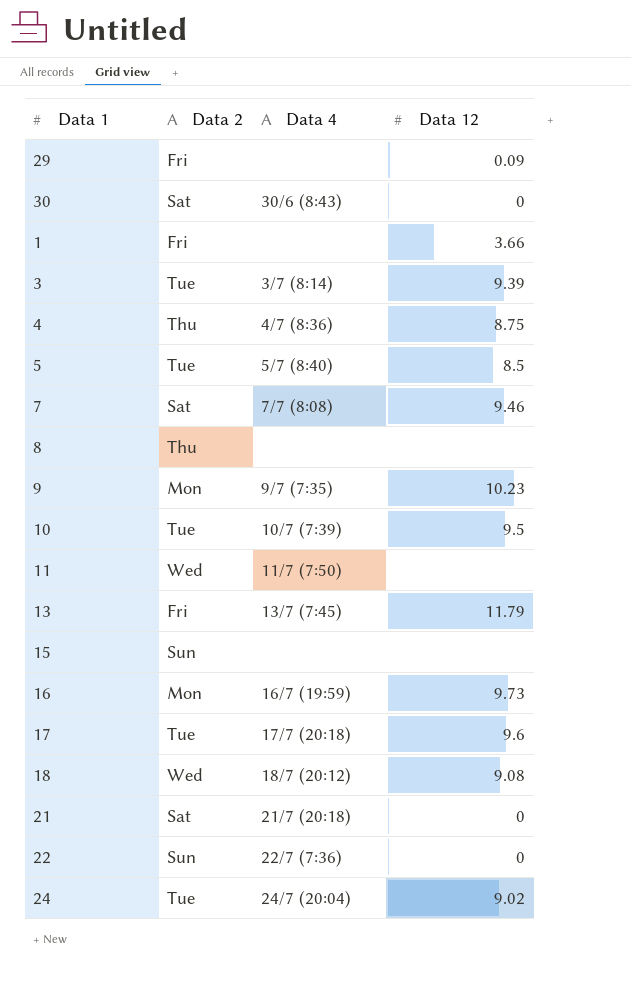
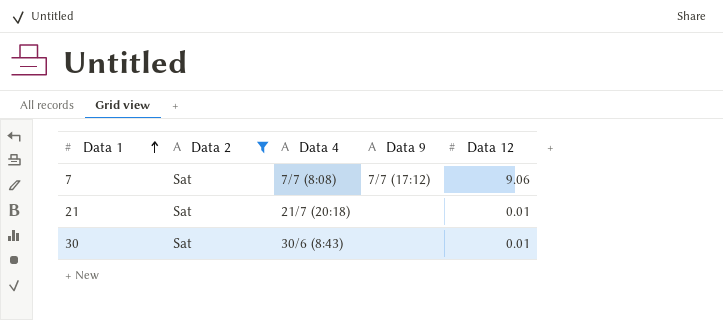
filter: none -> Data 2 = Sat
row order: none -> Data 1 ascending
column Data 9 | position: none -> 4
7 | Data 12: 9.46 -> 9.06
21 | Data 12: 0 -> 0.01
30 | Data 12: 0 -> 0.01

